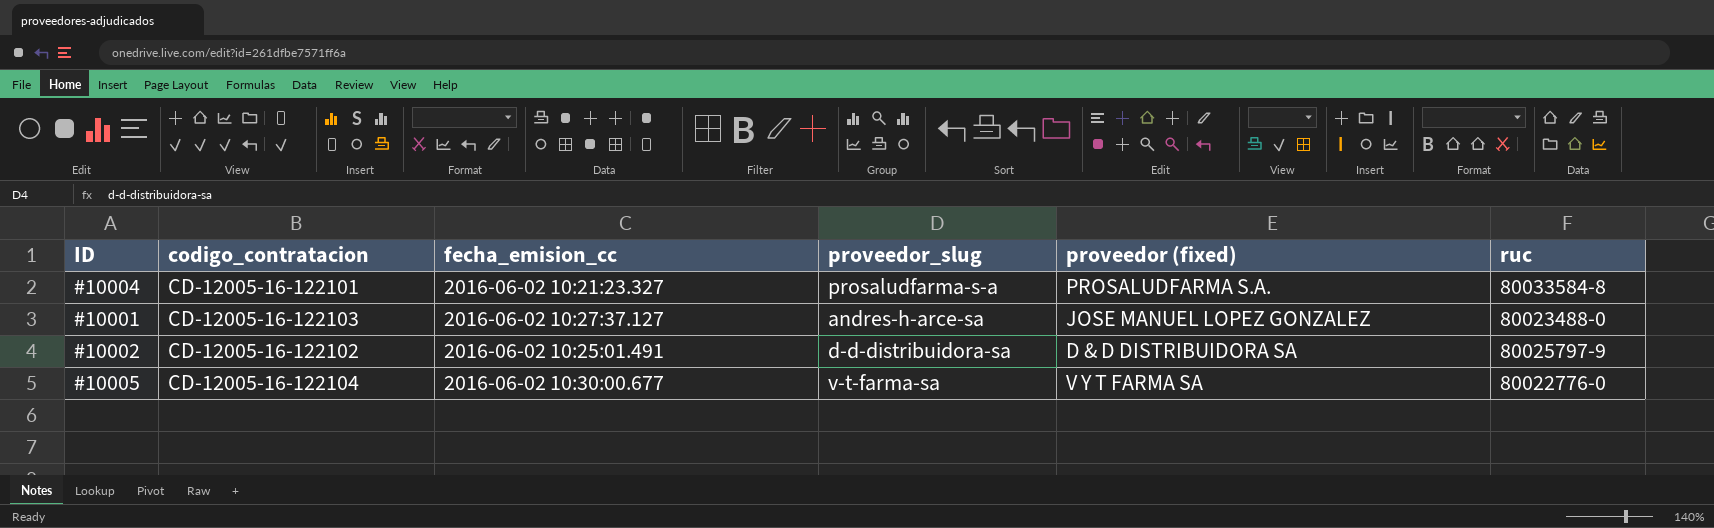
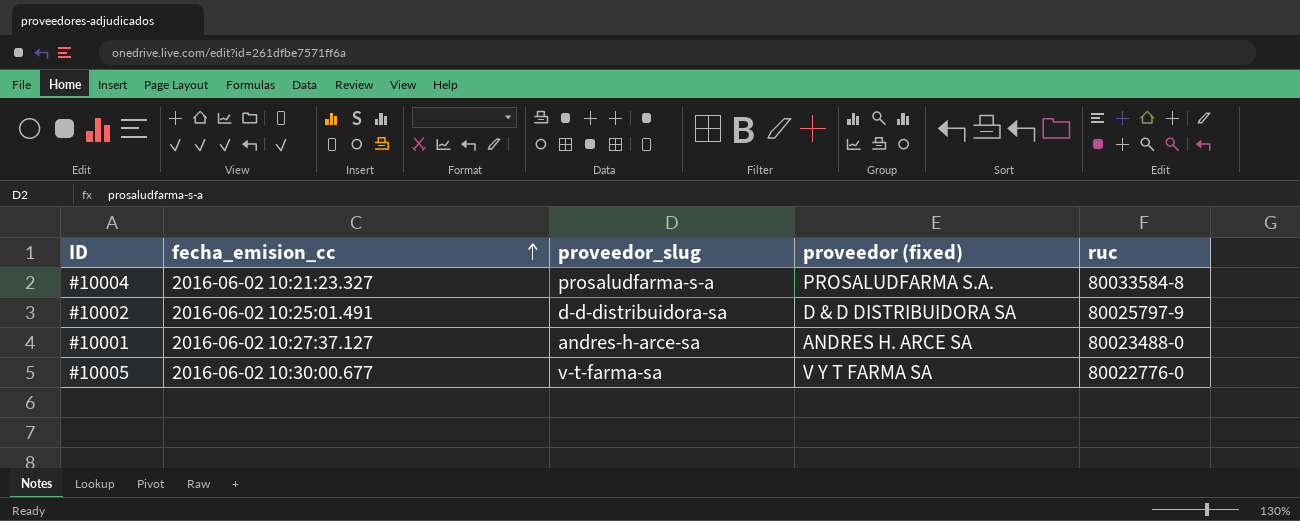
row order: none -> fecha_emision_cc ascending
column codigo_contratacion | position: 2 -> none
#10001 | proveedor (fixed): JOSE MANUEL LOPEZ GONZALEZ -> ANDRES H. ARCE SA

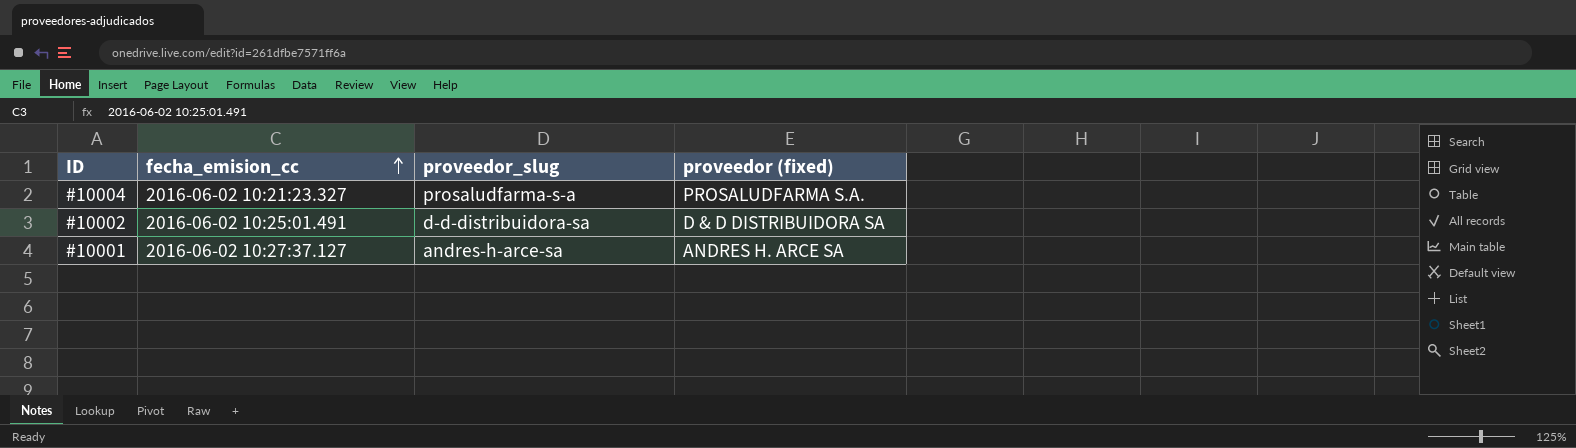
column ruc | position: 5 -> none
row #10005: 2016-06-02 10:30:00.677 | v-t-farma-sa | V Y T FARMA SA | 80022776-0 -> none

